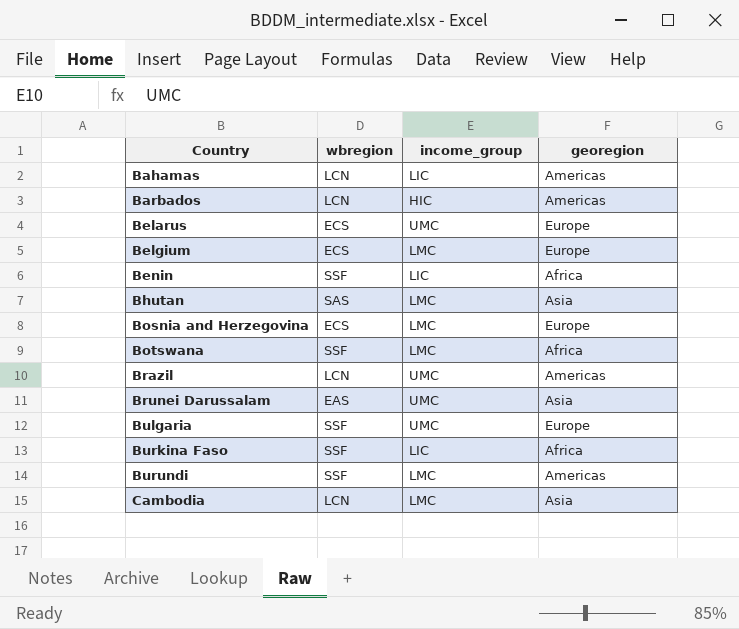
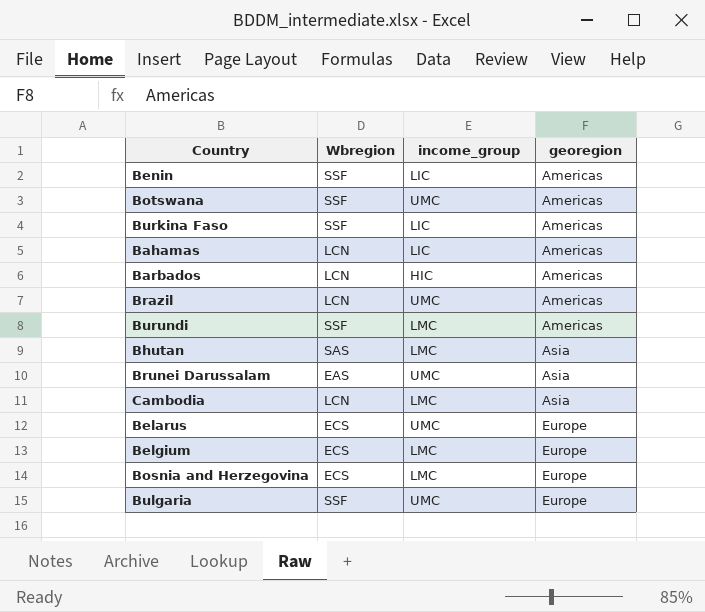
row order: Country ascending -> georegion ascending
column name: wbregion -> Wbregion
Benin | georegion: Africa -> Americas
Botswana | income_group: LMC -> UMC
Botswana | georegion: Africa -> Americas
Burkina Faso | georegion: Africa -> Americas

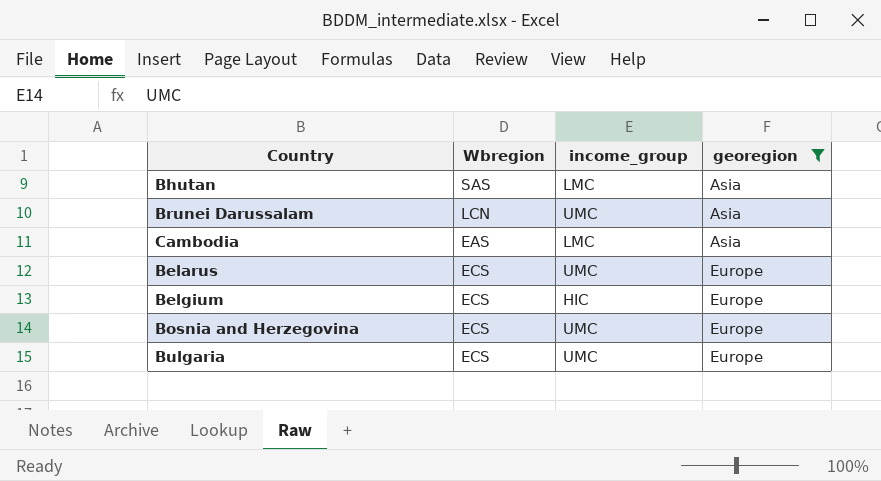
filter: none -> georegion != Americas
Brunei Darussalam | Wbregion: EAS -> LCN
Cambodia | Wbregion: LCN -> EAS
Belgium | income_group: LMC -> HIC
Bosnia and Herzegovina | income_group: LMC -> UMC
Bulgaria | Wbregion: SSF -> ECS

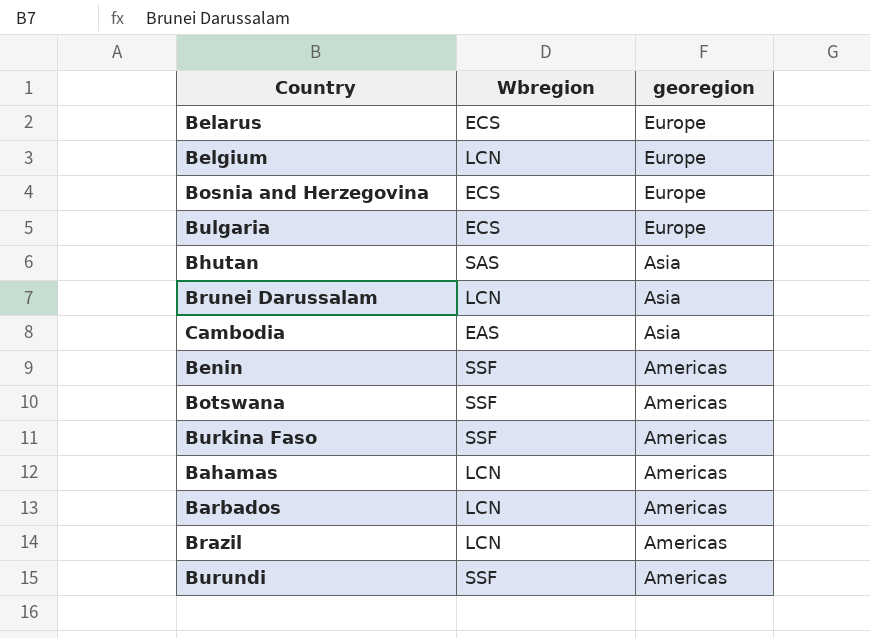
filter: georegion != Americas -> none
row order: georegion ascending -> georegion descending
column income_group | position: 3 -> none
Belgium | Wbregion: ECS -> LCN

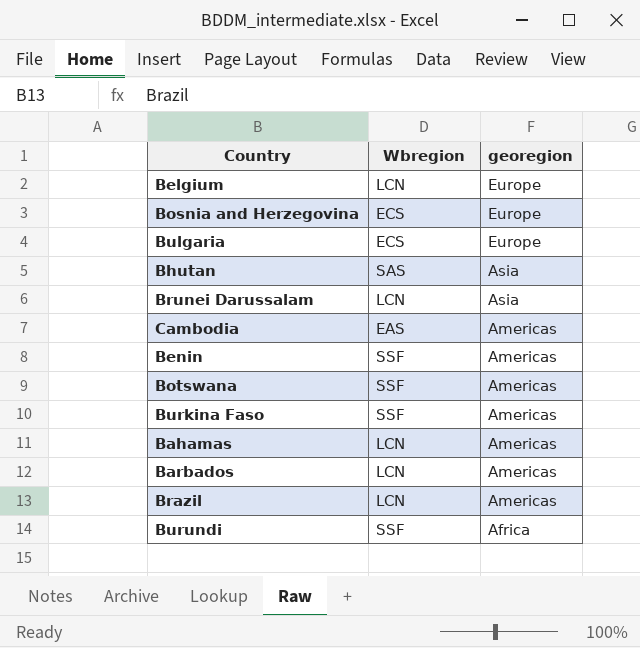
row Belarus: ECS | Europe -> none
Cambodia | georegion: Asia -> Americas
Burundi | georegion: Americas -> Africa

